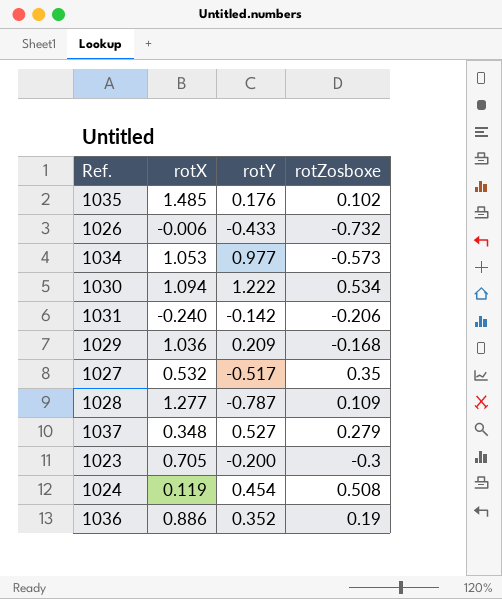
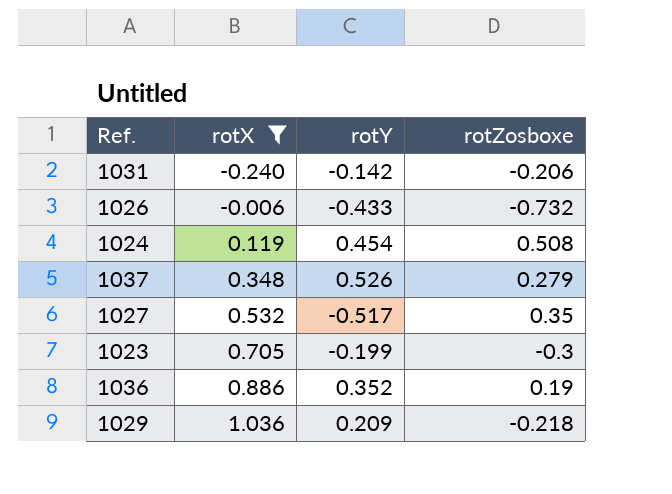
filter: none -> rotX <= 1.036
row order: none -> rotX ascending
1037 | rotY: 0.527 -> 0.526
1023 | rotY: -0.200 -> -0.199
1029 | rotZosboxe: -0.168 -> -0.218

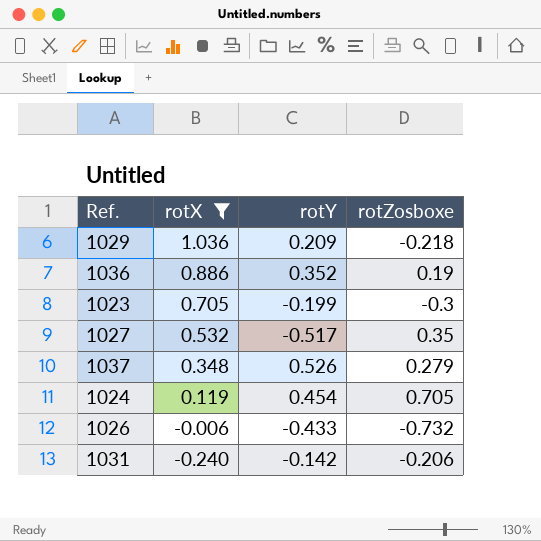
row order: rotX ascending -> rotX descending
1024 | rotZosboxe: 0.508 -> 0.705

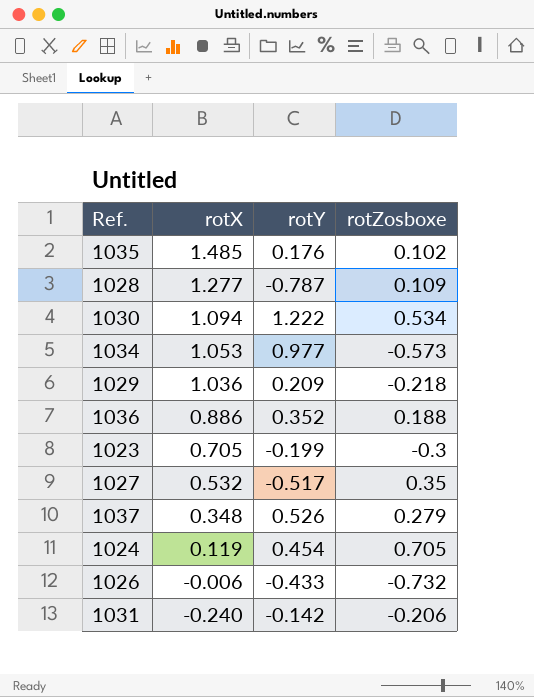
filter: rotX <= 1.036 -> none
1036 | rotZosboxe: 0.19 -> 0.188

